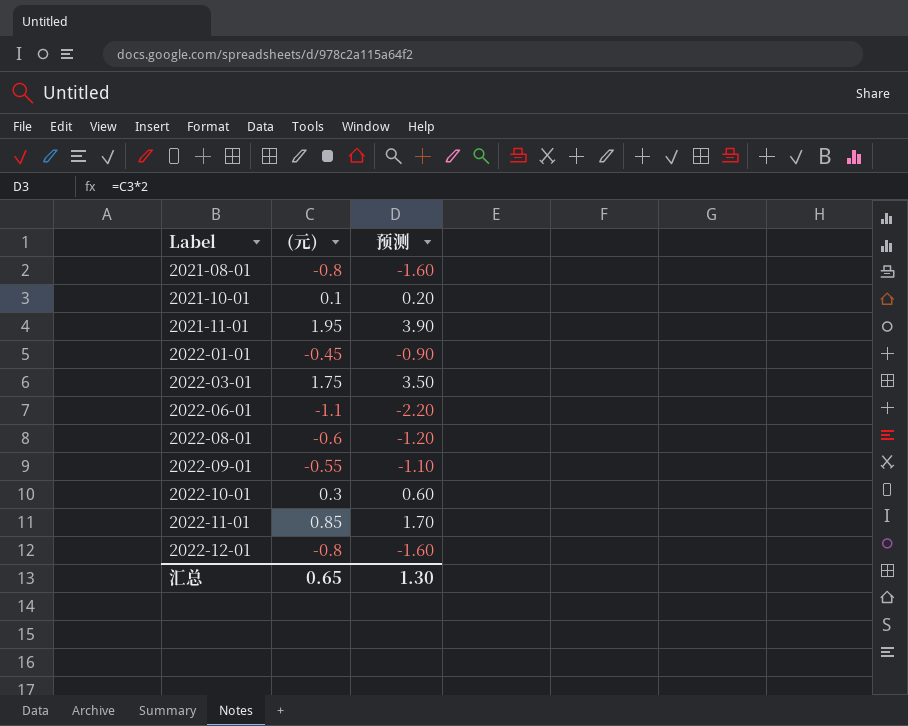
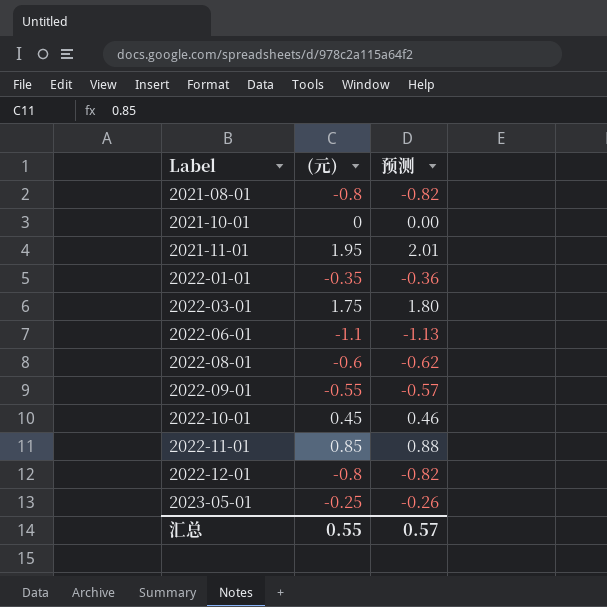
column 预测 | formula: [(元)] * 2 -> [(元)] * 1.03
2021-10-01 | (元): 0.1 -> 0
2022-01-01 | (元): -0.45 -> -0.35
2022-10-01 | (元): 0.3 -> 0.45
row 2023-05-01: none -> -0.25 | -0.26
汇总 | (元): 0.65 -> 0.55
汇总 | 预测: 1.30 -> 0.57

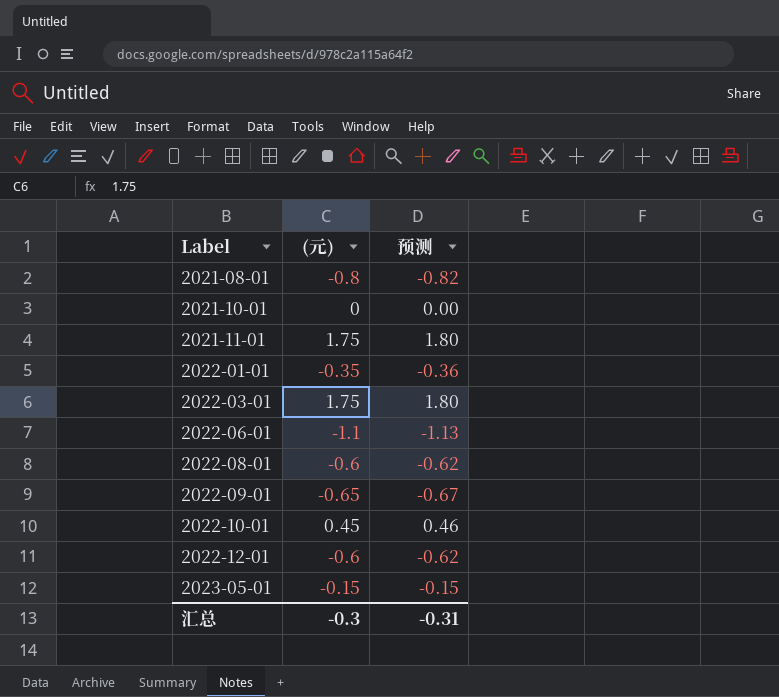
row 2022-11-01: 0.85 | 0.88 -> none
2021-11-01 | (元): 1.95 -> 1.75
2021-11-01 | 预测: 2.01 -> 1.80
2022-09-01 | (元): -0.55 -> -0.65
2022-09-01 | 预测: -0.57 -> -0.67
2022-12-01 | (元): -0.8 -> -0.6
2022-12-01 | 预测: -0.82 -> -0.62
2023-05-01 | (元): -0.25 -> -0.15
2023-05-01 | 预测: -0.26 -> -0.15
汇总 | (元): 0.55 -> -0.3
汇总 | 预测: 0.57 -> -0.31

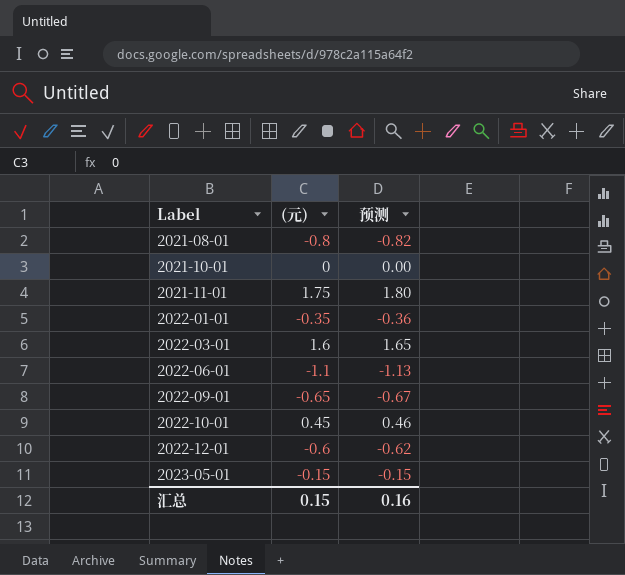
row 2022-08-01: -0.6 | -0.62 -> none
2022-03-01 | (元): 1.75 -> 1.6
2022-03-01 | 预测: 1.80 -> 1.65
汇总 | (元): -0.3 -> 0.15
汇总 | 预测: -0.31 -> 0.16

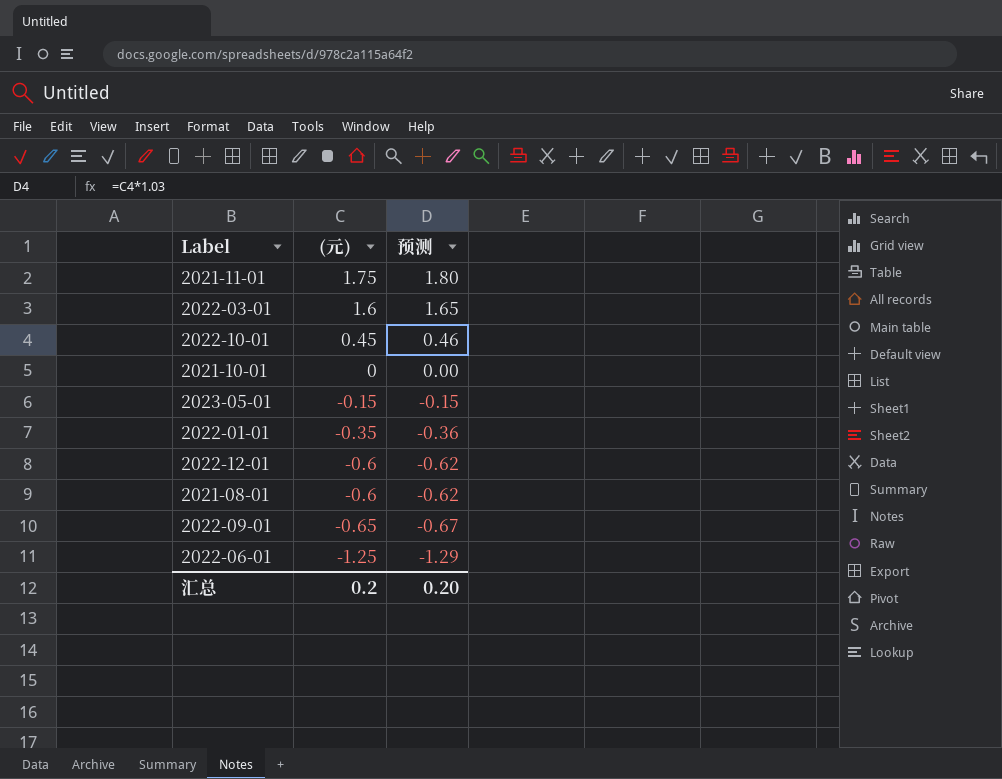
row order: Label ascending -> (元) descending
2021-08-01 | (元): -0.8 -> -0.6
2021-08-01 | 预测: -0.82 -> -0.62
2022-06-01 | (元): -1.1 -> -1.25
2022-06-01 | 预测: -1.13 -> -1.29
汇总 | (元): 0.15 -> 0.2
汇总 | 预测: 0.16 -> 0.20

